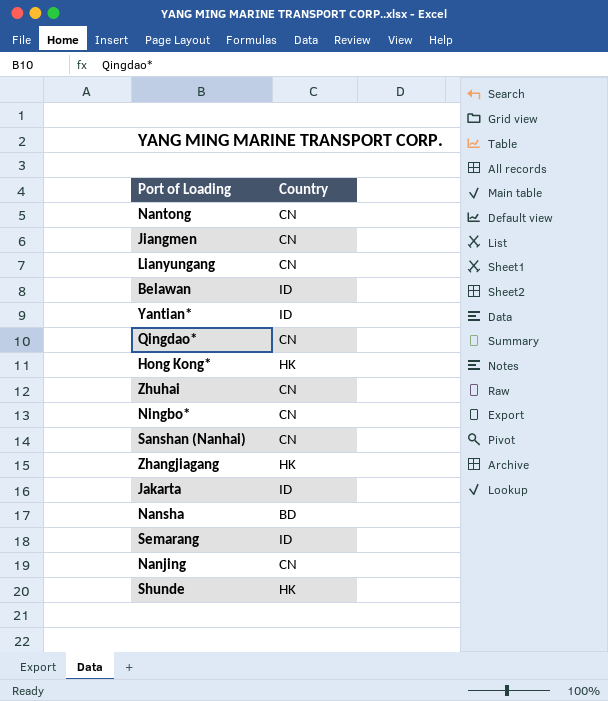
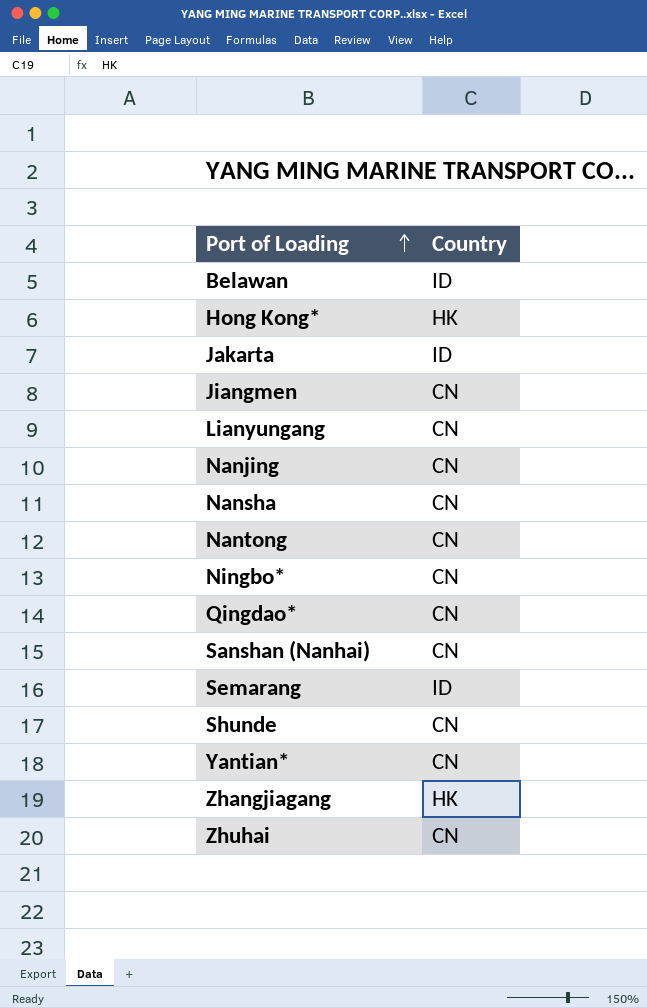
row order: none -> Port of Loading ascending
Nansha | Country: BD -> CN
Shunde | Country: HK -> CN
Yantian* | Country: ID -> CN

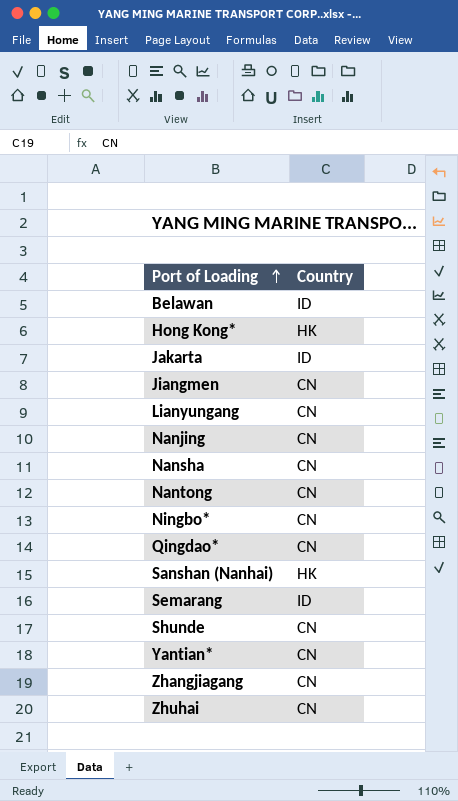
Sanshan (Nanhai) | Country: CN -> HK
Zhangjiagang | Country: HK -> CN

